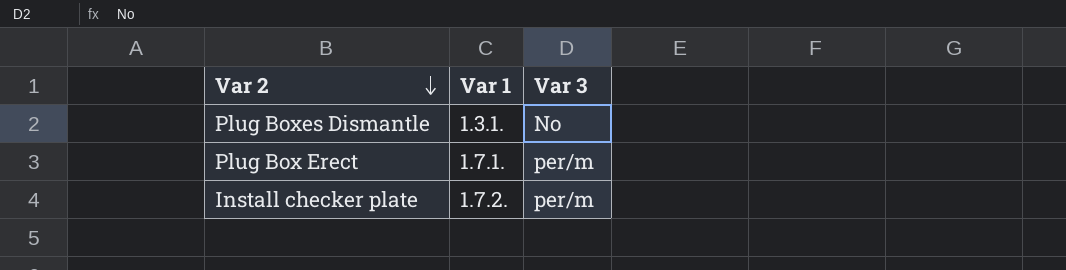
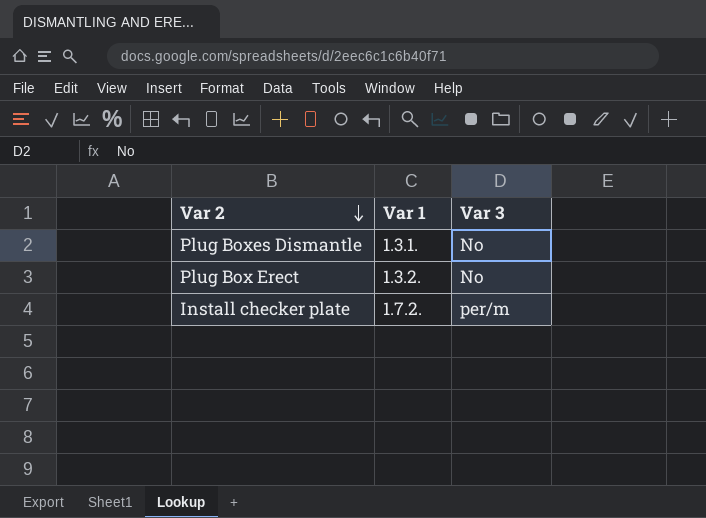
Plug Box Erect | Var 1: 1.7.1. -> 1.3.2.
Plug Box Erect | Var 3: per/m -> No

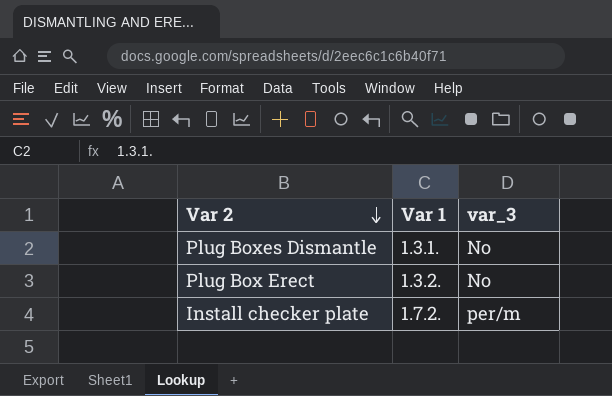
column name: Var 3 -> var_3

